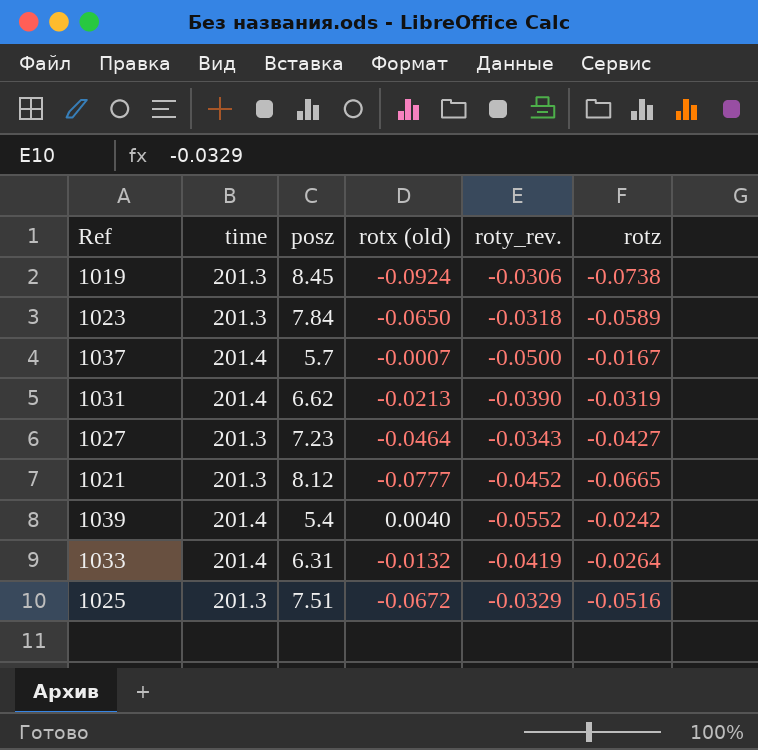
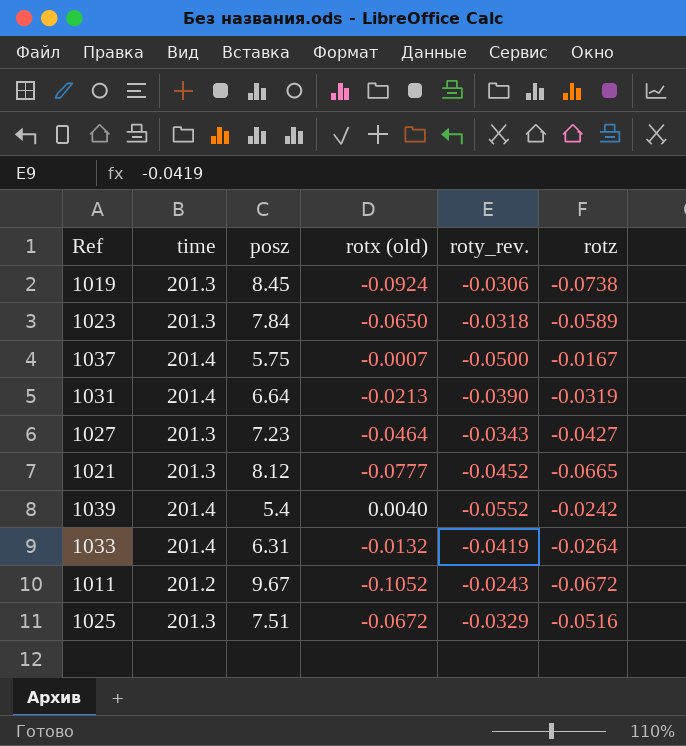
1037 | posz: 5.7 -> 5.75
1031 | posz: 6.62 -> 6.64
row 1011: none -> 201.2 | 9.67 | -0.1052 | -0.0243 | -0.0672

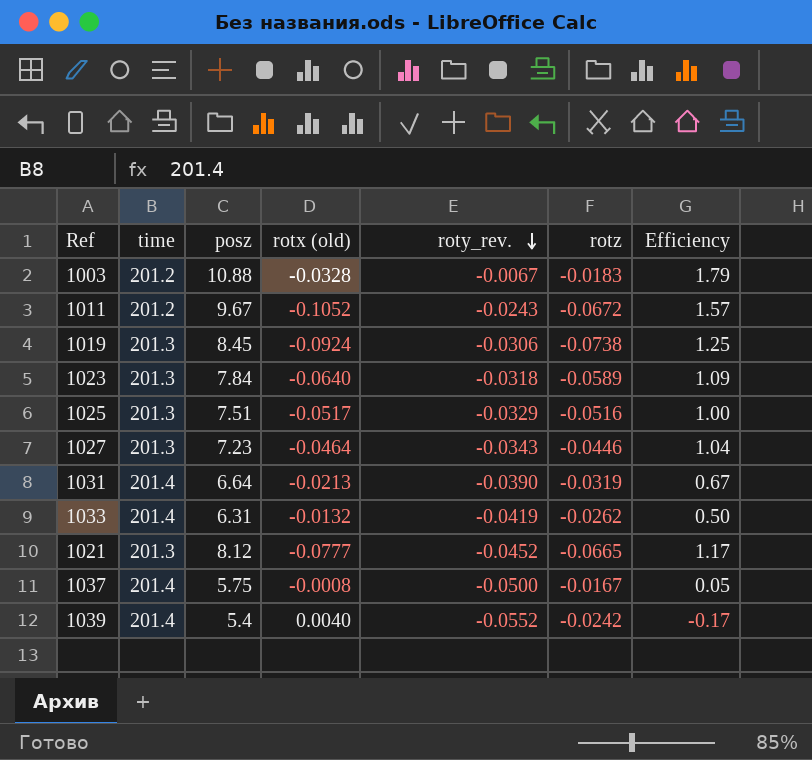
row order: none -> roty_rev. descending
column Efficiency | formula: none -> [rotx (old)] / [rotz]
row 1003: none -> 201.2 | 10.88 | -0.0328 | -0.0067 | -0.0183 | 1.79
1023 | rotx (old): -0.0650 -> -0.0640
1025 | rotx (old): -0.0672 -> -0.0517
1027 | rotz: -0.0427 -> -0.0446
1033 | rotz: -0.0264 -> -0.0262
1037 | rotx (old): -0.0007 -> -0.0008

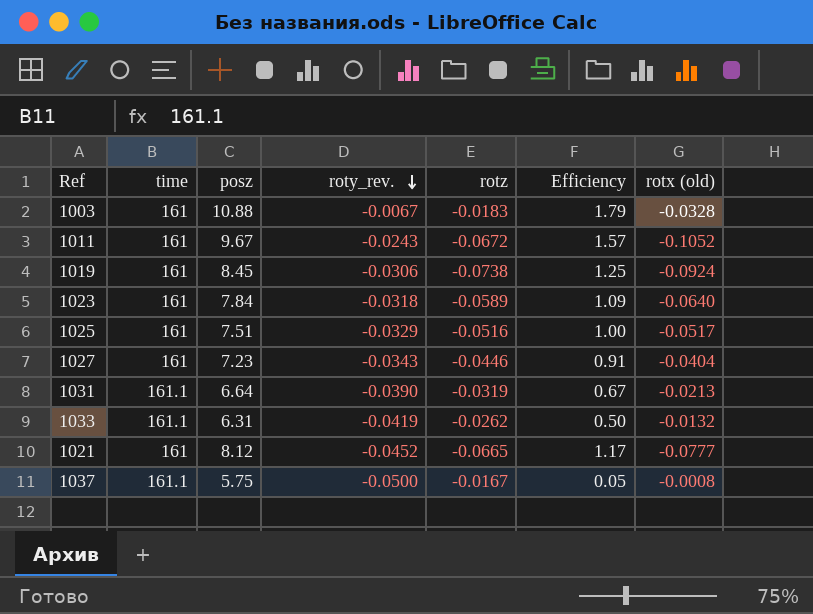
column rotx (old) | position: 4 -> 7
row 1039: 201.4 | 5.4 | 0.0040 | -0.0552 | -0.0242 | -0.17 -> none
1003 | time: 201.2 -> 161
1011 | time: 201.2 -> 161
1019 | time: 201.3 -> 161
1023 | time: 201.3 -> 161
1025 | time: 201.3 -> 161
1027 | time: 201.3 -> 161
1027 | Efficiency: 1.04 -> 0.91
1027 | rotx (old): -0.0464 -> -0.0404
1031 | time: 201.4 -> 161.1
1033 | time: 201.4 -> 161.1
1021 | time: 201.3 -> 161
1037 | time: 201.4 -> 161.1

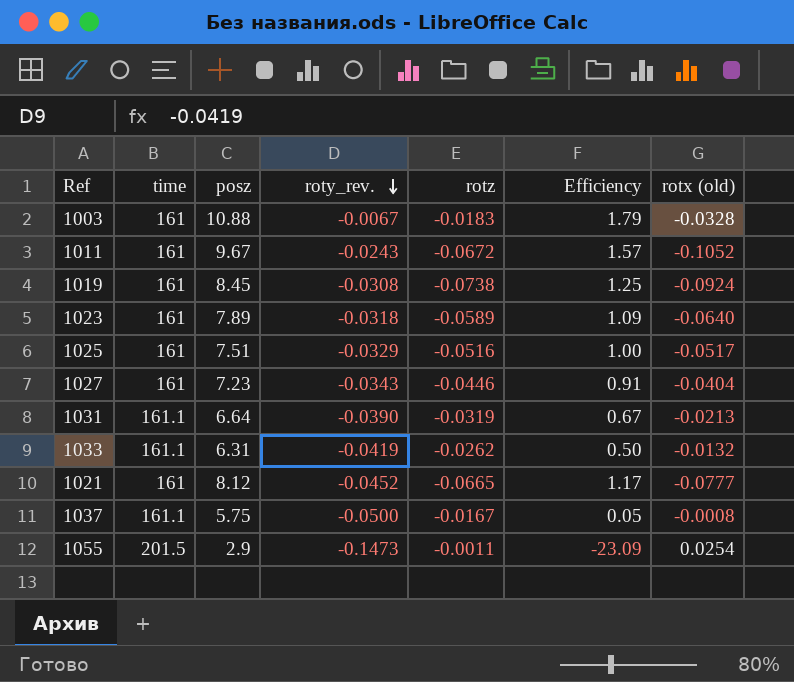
1019 | roty_rev.: -0.0306 -> -0.0308
1023 | posz: 7.84 -> 7.89
row 1055: none -> 201.5 | 2.9 | -0.1473 | -0.0011 | -23.09 | 0.0254

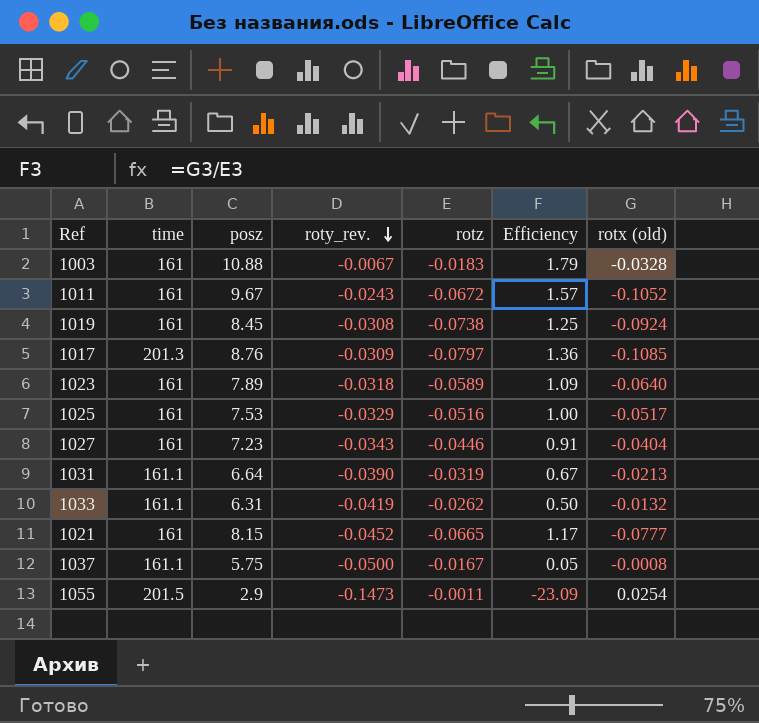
row 1017: none -> 201.3 | 8.76 | -0.0309 | -0.0797 | 1.36 | -0.1085
1025 | posz: 7.51 -> 7.53
1021 | posz: 8.12 -> 8.15

